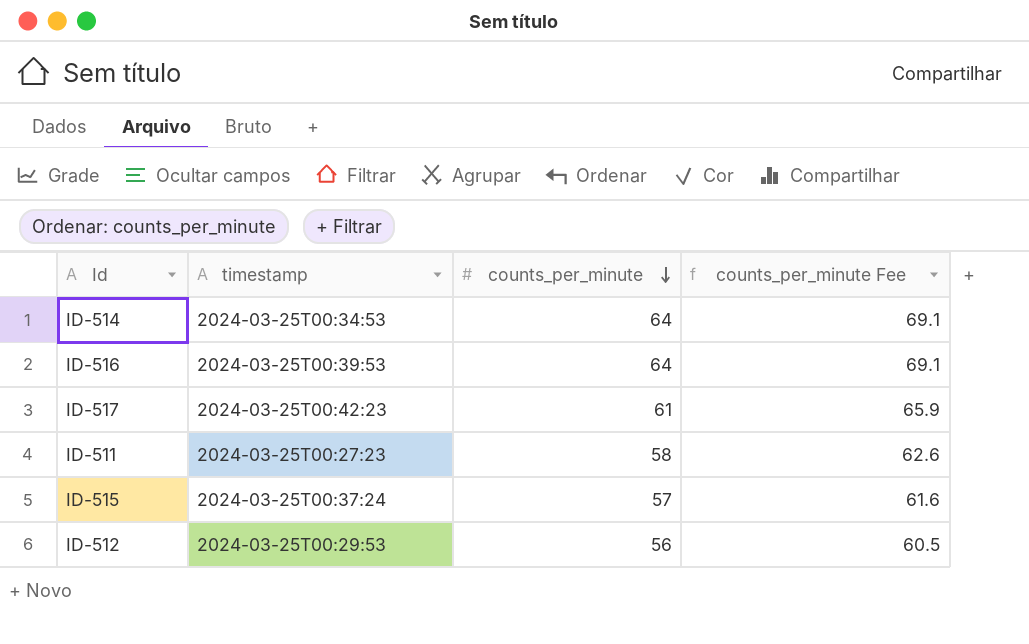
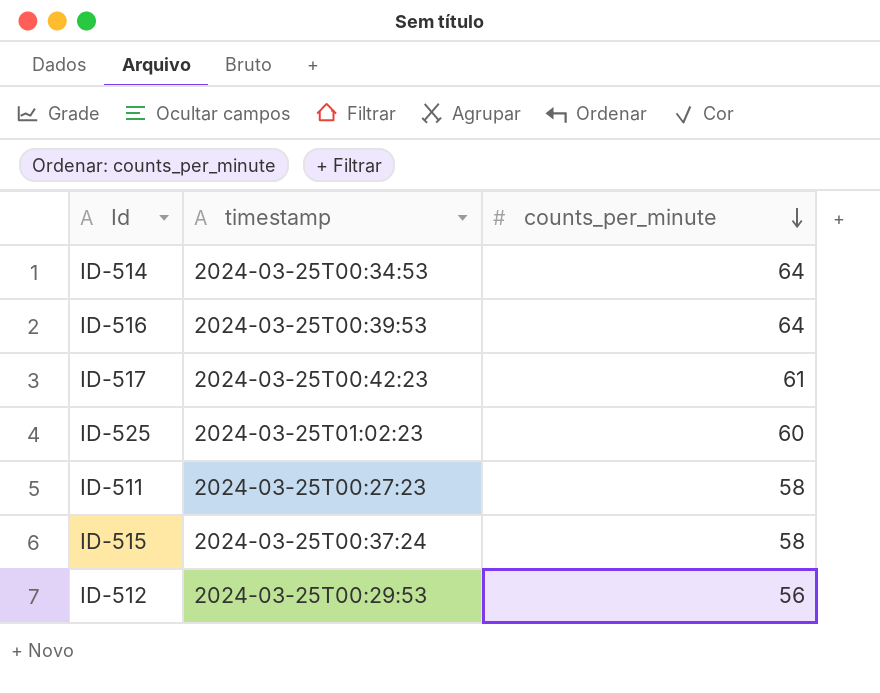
column counts_per_minute Fee | formula: [counts_per_minute] * 1.08 -> none
row ID-525: none -> 2024-03-25T01:02:23 | 60
ID-515 | counts_per_minute: 57 -> 58

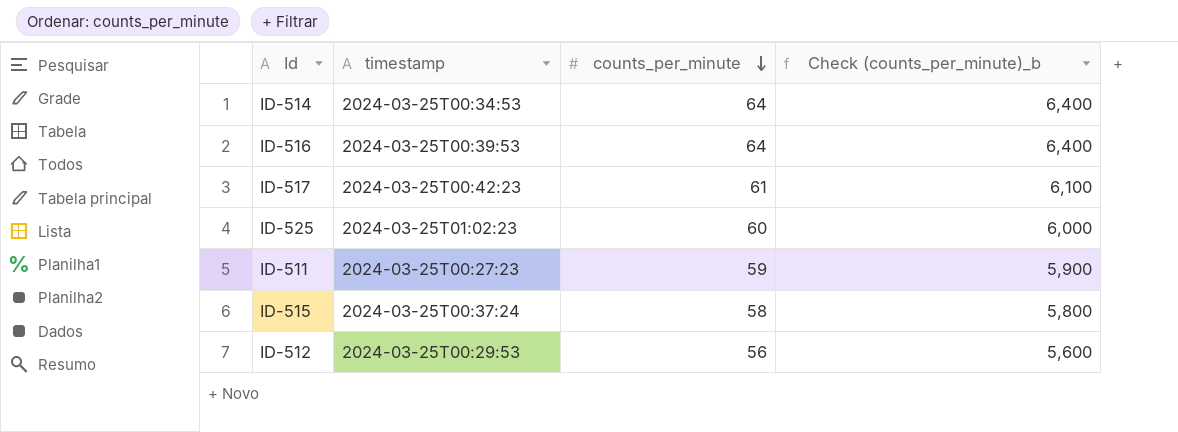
column Check (counts_per_minute)_b | formula: none -> [counts_per_minute] * 100
ID-511 | counts_per_minute: 58 -> 59

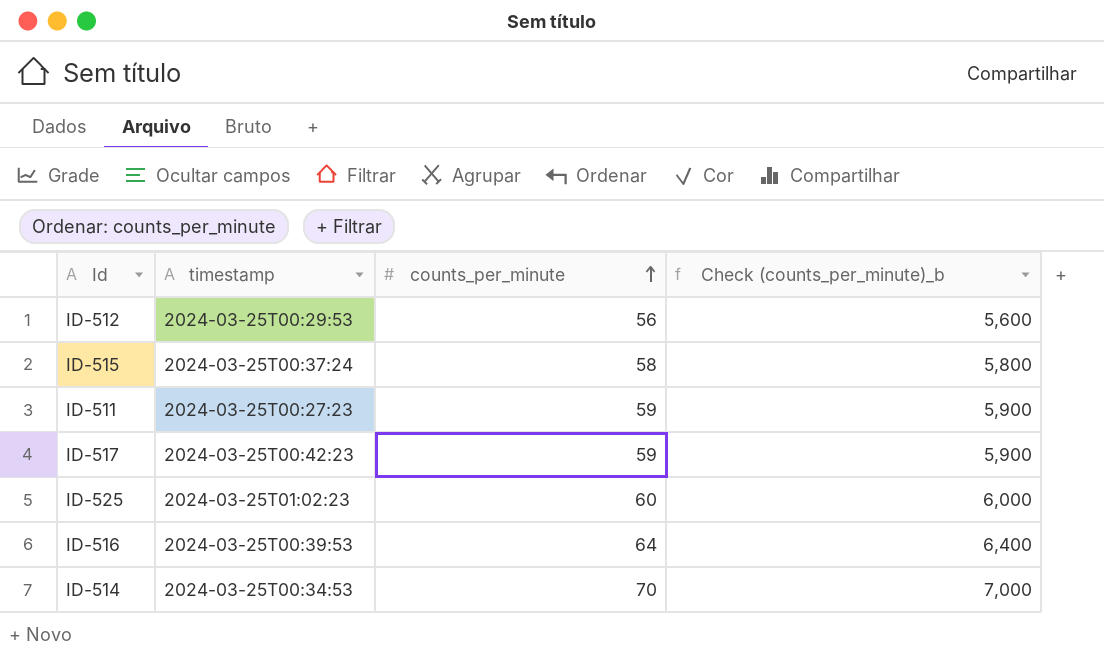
row order: counts_per_minute descending -> counts_per_minute ascending
ID-517 | counts_per_minute: 61 -> 59
ID-517 | Check (counts_per_minute)_b: 6,100 -> 5,900
ID-514 | counts_per_minute: 64 -> 70
ID-514 | Check (counts_per_minute)_b: 6,400 -> 7,000

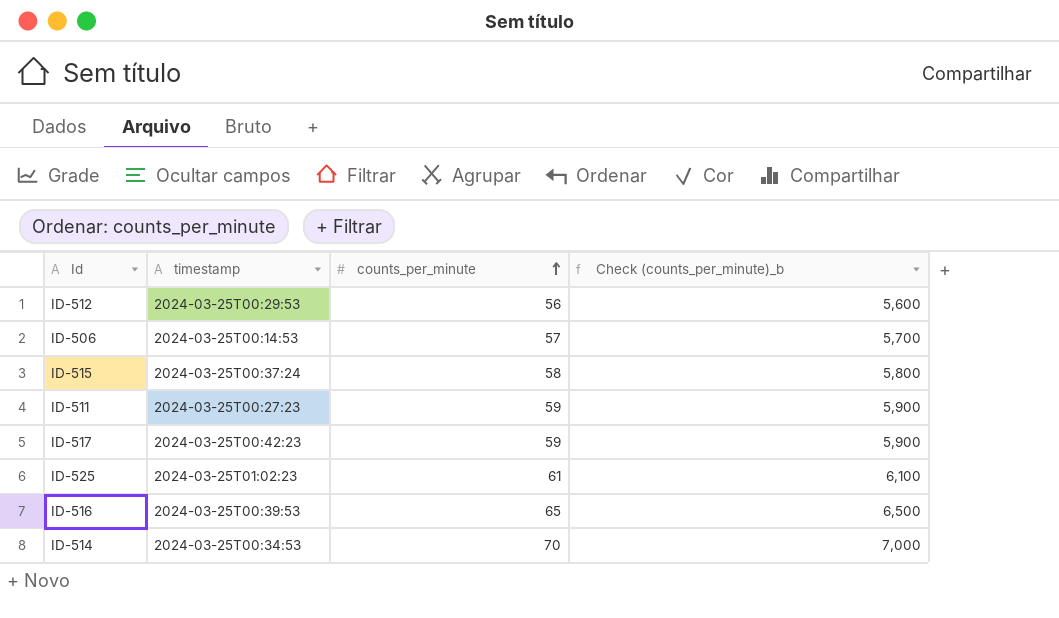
row ID-506: none -> 2024-03-25T00:14:53 | 57 | 5,700
ID-525 | counts_per_minute: 60 -> 61
ID-525 | Check (counts_per_minute)_b: 6,000 -> 6,100
ID-516 | counts_per_minute: 64 -> 65
ID-516 | Check (counts_per_minute)_b: 6,400 -> 6,500

